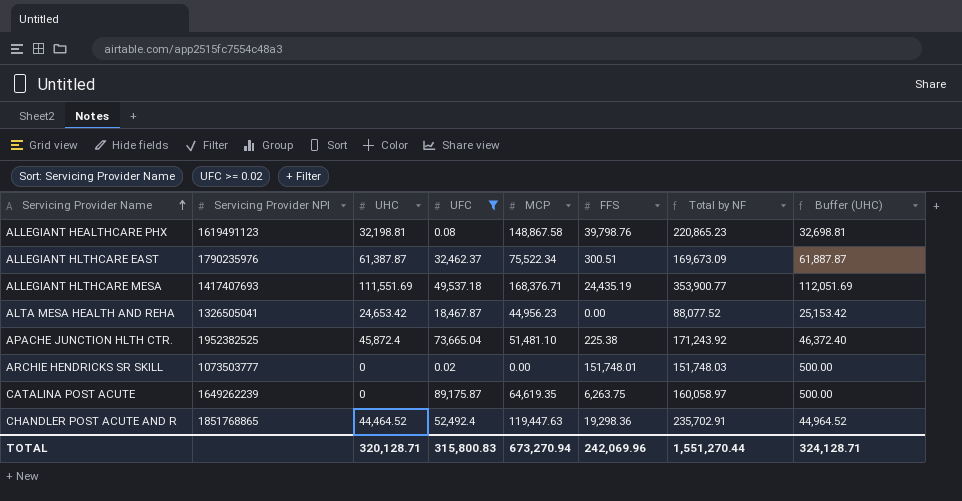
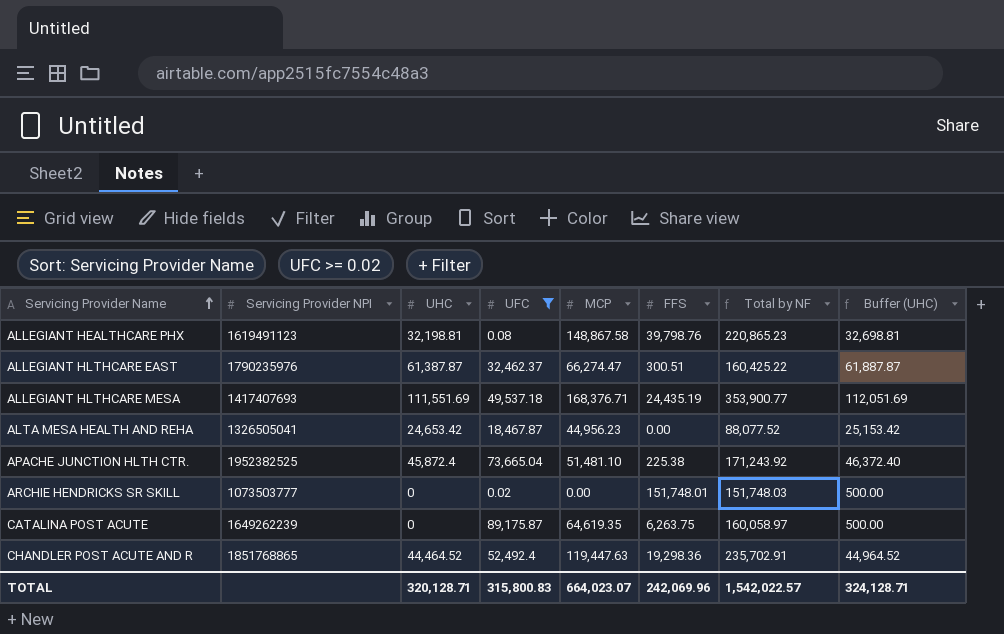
ALLEGIANT HLTHCARE EAST | MCP: 75,522.34 -> 66,274.47
ALLEGIANT HLTHCARE EAST | Total by NF: 169,673.09 -> 160,425.22
TOTAL | MCP: 673,270.94 -> 664,023.07
TOTAL | Total by NF: 1,551,270.44 -> 1,542,022.57

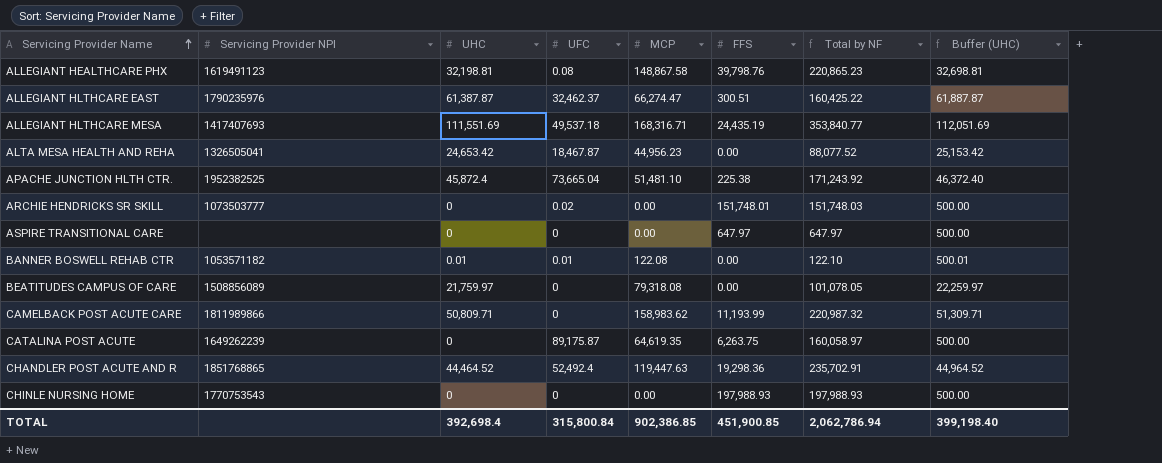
filter: UFC >= 0.02 -> none
ALLEGIANT HLTHCARE MESA | MCP: 168,376.71 -> 168,316.71
ALLEGIANT HLTHCARE MESA | Total by NF: 353,900.77 -> 353,840.77
TOTAL | UHC: 320,128.71 -> 392,698.4
TOTAL | UFC: 315,800.83 -> 315,800.84
TOTAL | MCP: 664,023.07 -> 902,386.85
TOTAL | FFS: 242,069.96 -> 451,900.85
TOTAL | Total by NF: 1,542,022.57 -> 2,062,786.94
TOTAL | Buffer (UHC): 324,128.71 -> 399,198.40

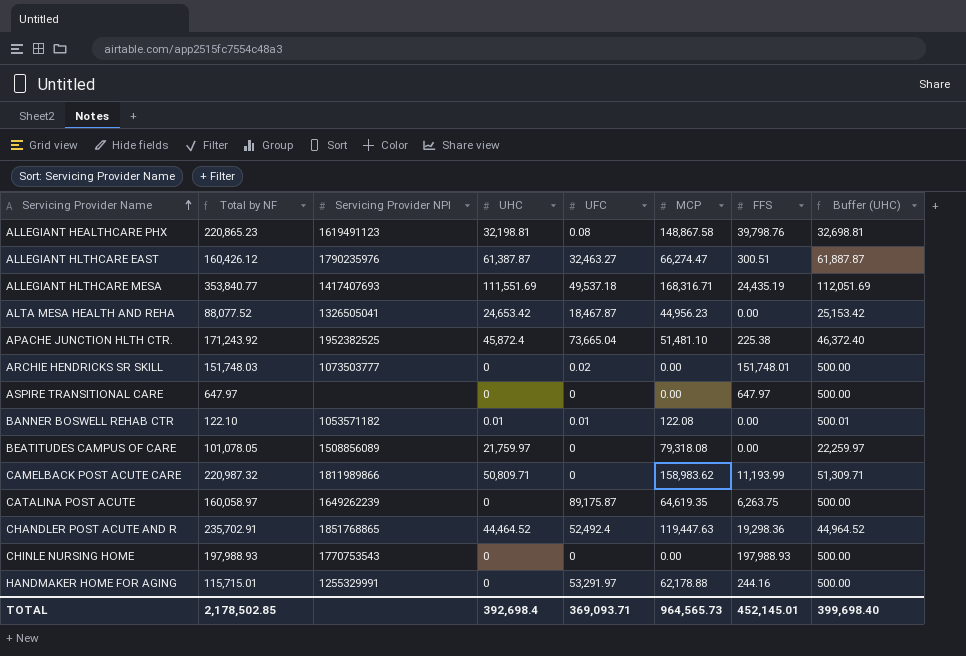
column Total by NF | position: 7 -> 2
ALLEGIANT HLTHCARE EAST | Total by NF: 160,425.22 -> 160,426.12
ALLEGIANT HLTHCARE EAST | UFC: 32,462.37 -> 32,463.27
row HANDMAKER HOME FOR AGING: none -> 115,715.01 | 1255329991 | 0 | 53,291.97 | 62,178.88 | 244.16 | 500.00
TOTAL | Total by NF: 2,062,786.94 -> 2,178,502.85
TOTAL | UFC: 315,800.84 -> 369,093.71
TOTAL | MCP: 902,386.85 -> 964,565.73
TOTAL | FFS: 451,900.85 -> 452,145.01
TOTAL | Buffer (UHC): 399,198.40 -> 399,698.40

